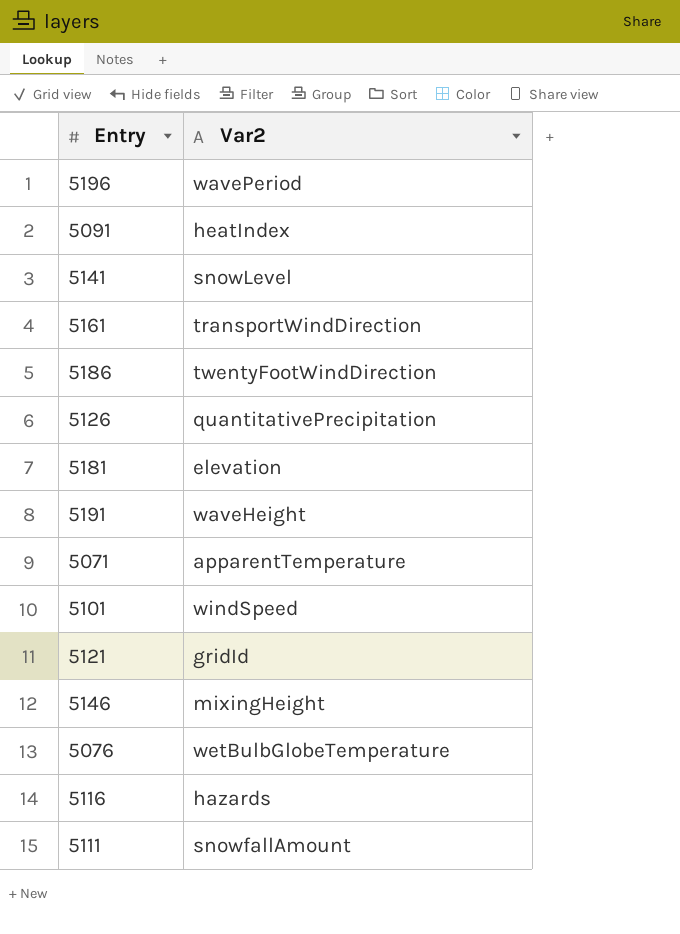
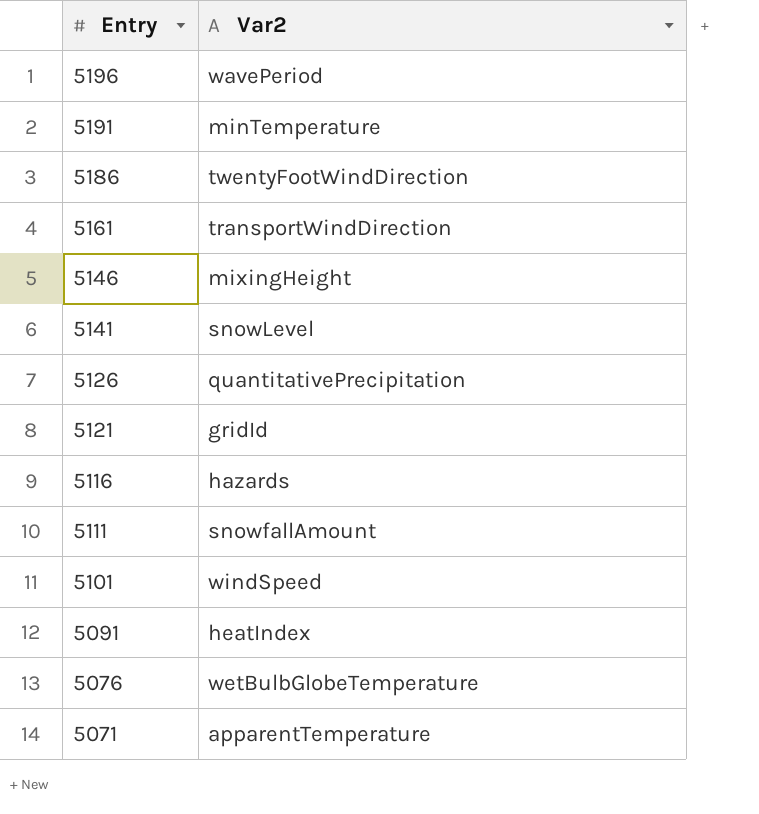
row order: none -> Entry descending
row 5181: elevation -> none
5191 | Var2: waveHeight -> minTemperature

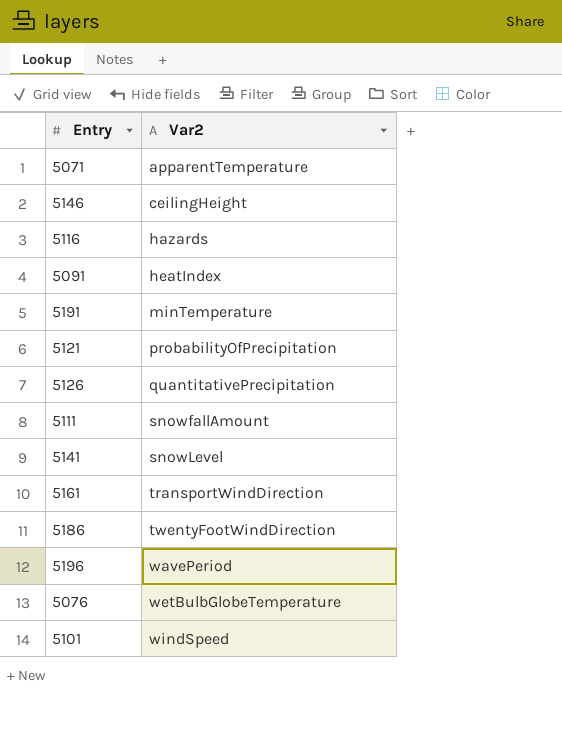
row order: Entry descending -> Var2 ascending
5146 | Var2: mixingHeight -> ceilingHeight
5121 | Var2: gridId -> probabilityOfPrecipitation

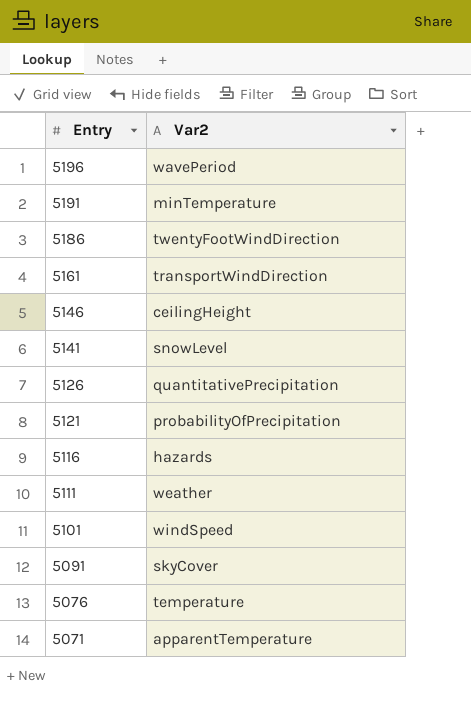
row order: Var2 ascending -> Entry descending
5111 | Var2: snowfallAmount -> weather
5091 | Var2: heatIndex -> skyCover
5076 | Var2: wetBulbGlobeTemperature -> temperature

